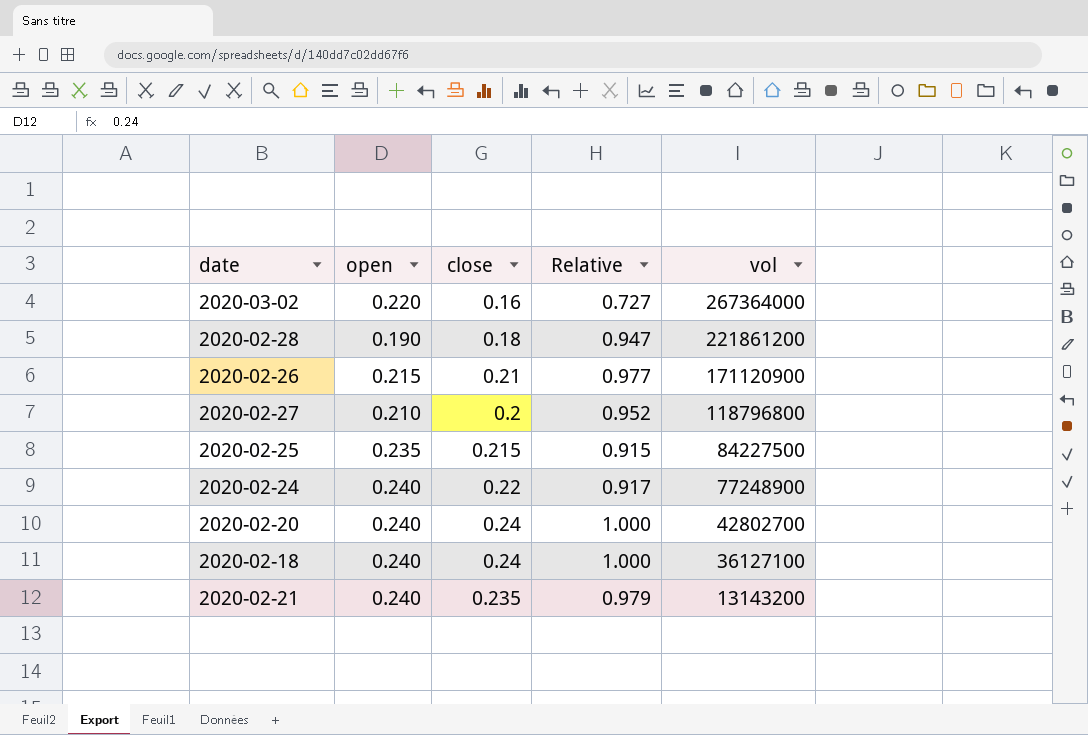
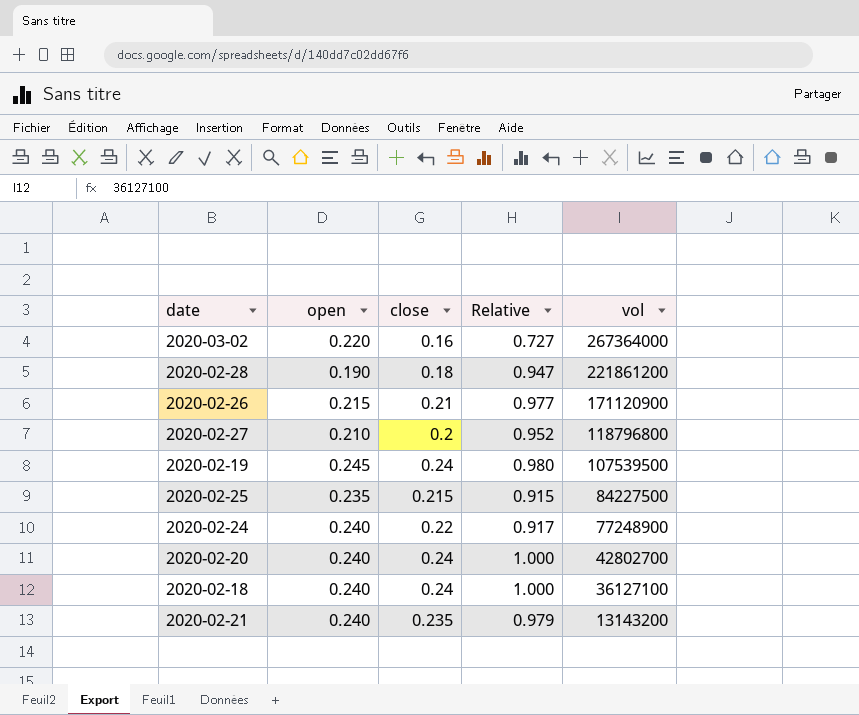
row 2020-02-19: none -> 0.245 | 0.24 | 0.980 | 107539500

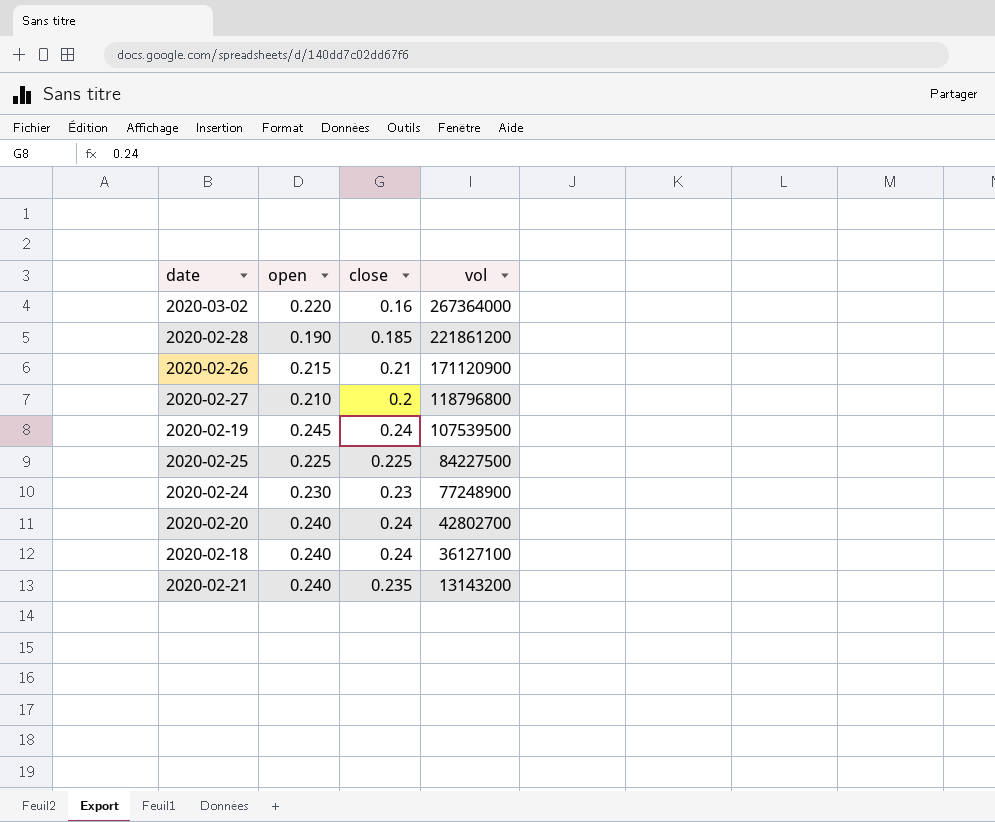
column Relative | formula: [close] / [open] -> none
2020-02-28 | close: 0.18 -> 0.185
2020-02-25 | open: 0.235 -> 0.225
2020-02-25 | close: 0.215 -> 0.225
2020-02-24 | open: 0.240 -> 0.230
2020-02-24 | close: 0.22 -> 0.23

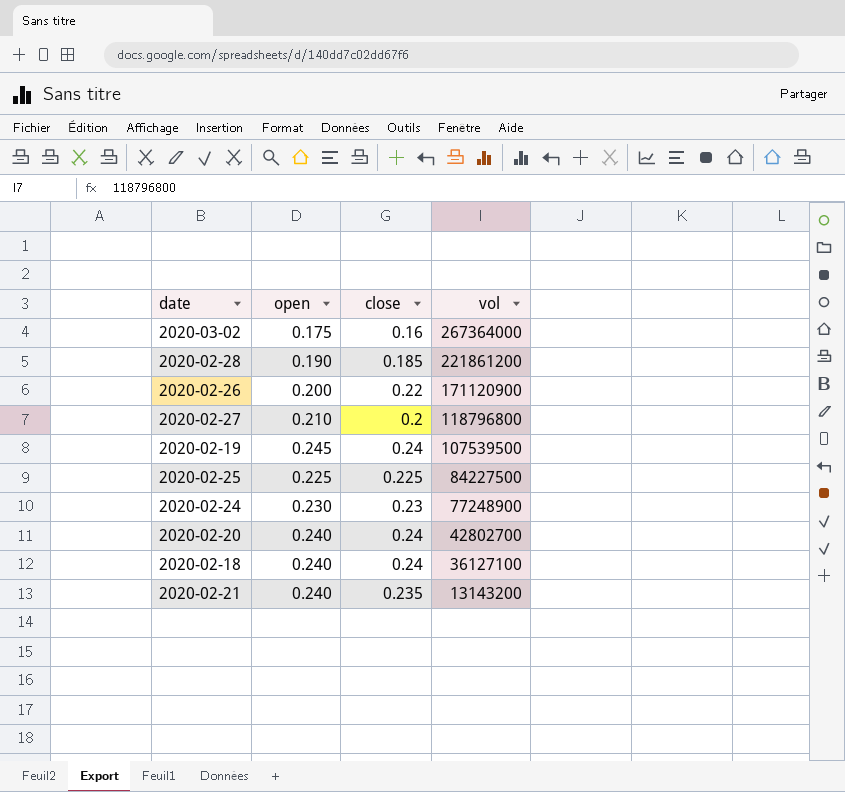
2020-03-02 | open: 0.220 -> 0.175
2020-02-26 | open: 0.215 -> 0.200
2020-02-26 | close: 0.21 -> 0.22

